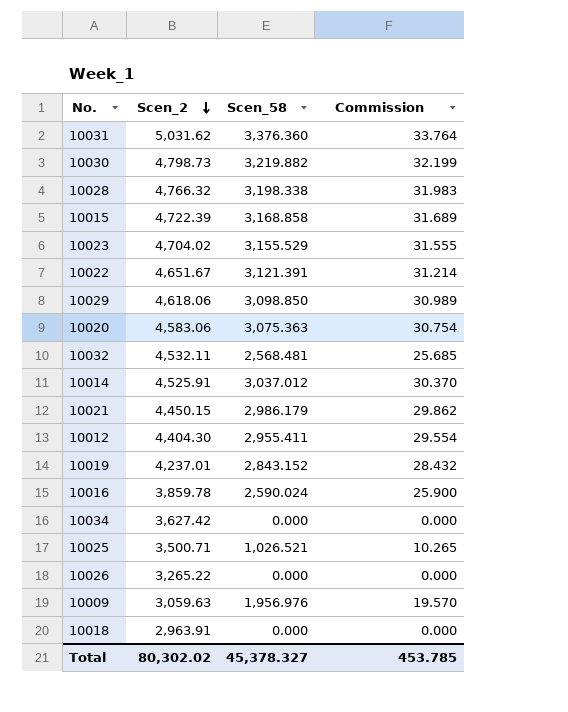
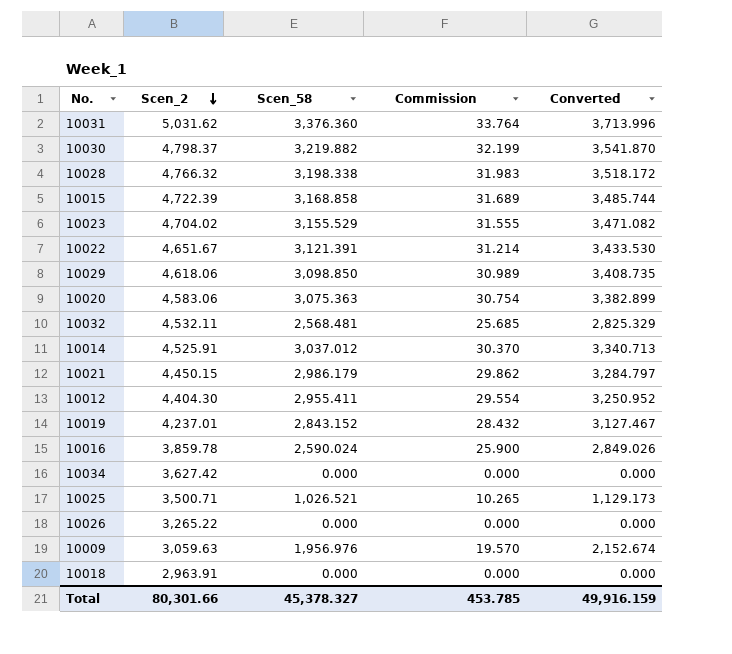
column Converted | formula: none -> [Scen_58] * 1.1
10030 | Scen_2: 4,798.73 -> 4,798.37
Total | Scen_2: 80,302.02 -> 80,301.66

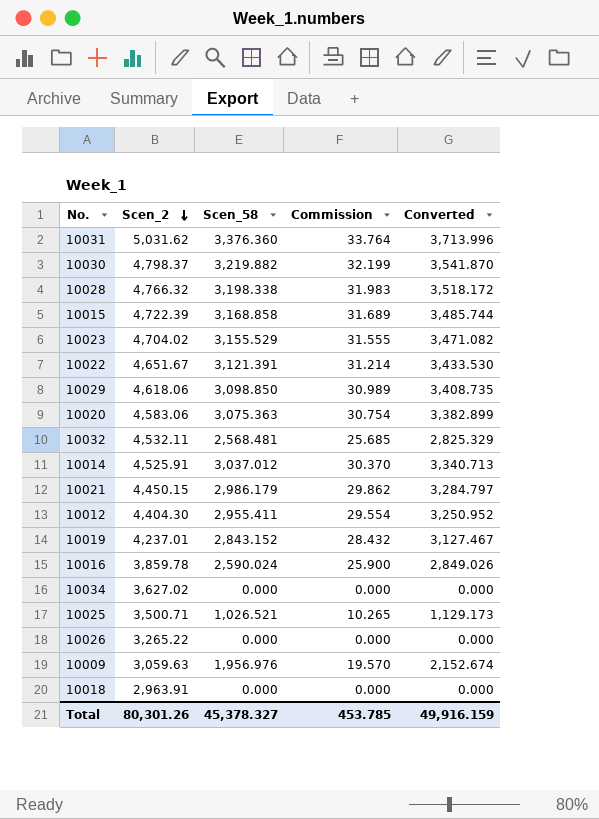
10034 | Scen_2: 3,627.42 -> 3,627.02
Total | Scen_2: 80,301.66 -> 80,301.26

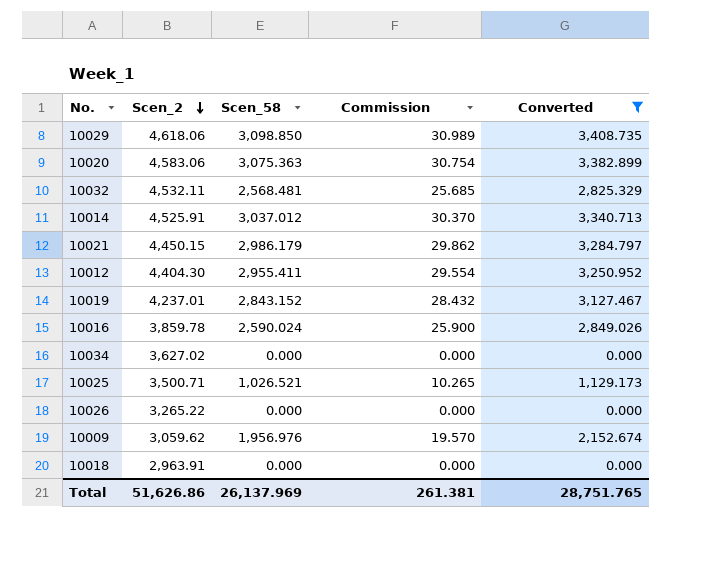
filter: none -> Converted <= 3,408.735
10009 | Scen_2: 3,059.63 -> 3,059.62
Total | Scen_2: 80,301.26 -> 51,626.86
Total | Scen_58: 45,378.327 -> 26,137.969
Total | Commission: 453.785 -> 261.381
Total | Converted: 49,916.159 -> 28,751.765

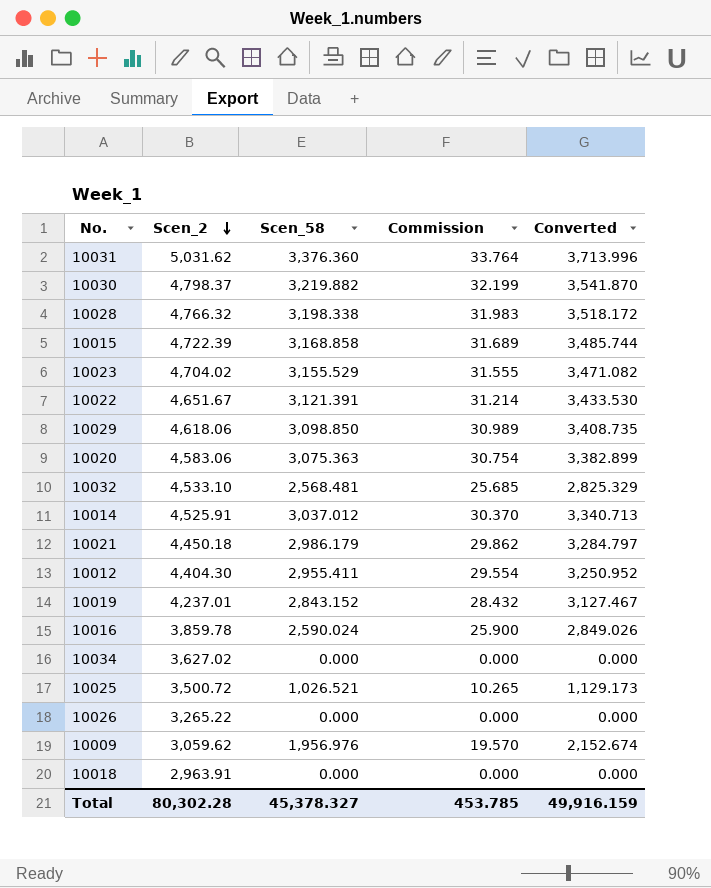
filter: Converted <= 3,408.735 -> none
10032 | Scen_2: 4,532.11 -> 4,533.10
10021 | Scen_2: 4,450.15 -> 4,450.18
10025 | Scen_2: 3,500.71 -> 3,500.72
Total | Scen_2: 51,626.86 -> 80,302.28
Total | Scen_58: 26,137.969 -> 45,378.327
Total | Commission: 261.381 -> 453.785
Total | Converted: 28,751.765 -> 49,916.159

